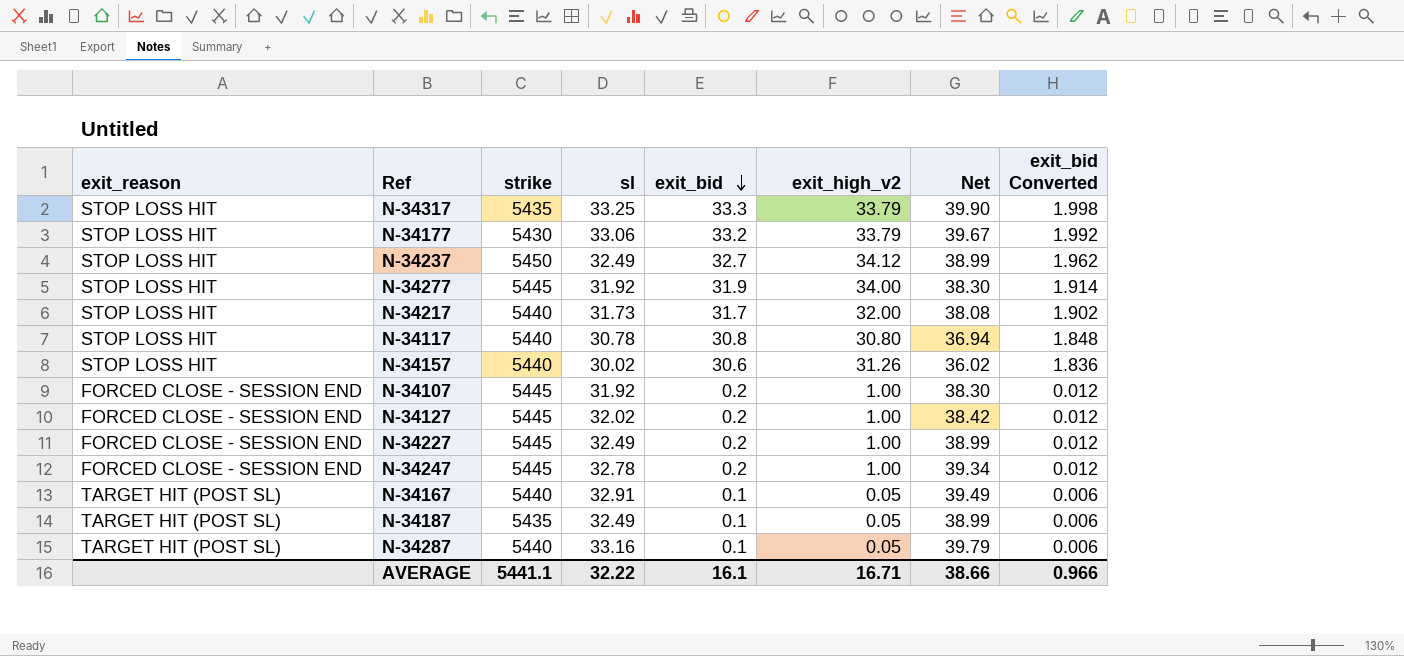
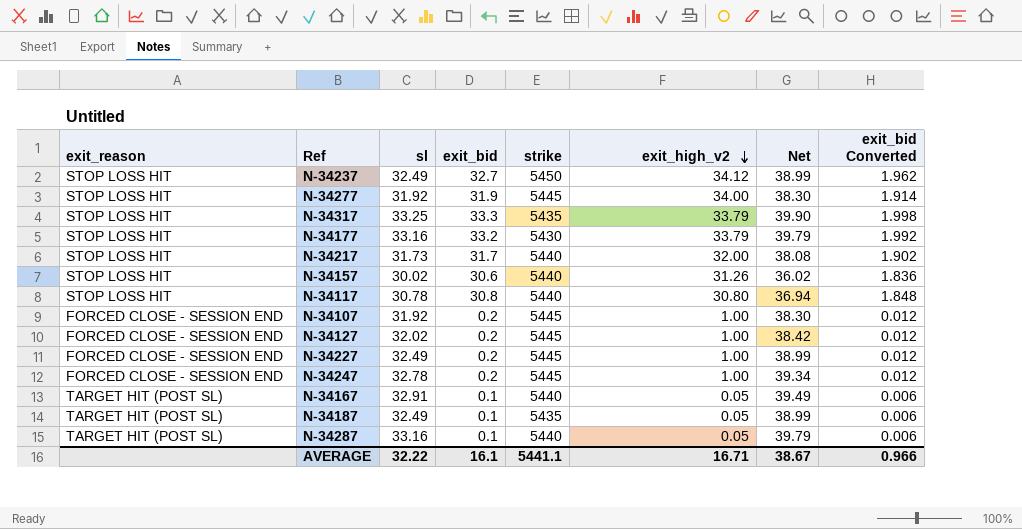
row order: exit_bid descending -> exit_high_v2 descending
column strike | position: 3 -> 5
N-34177 | sl: 33.06 -> 33.16
N-34177 | Net: 39.67 -> 39.79
AVERAGE | Net: 38.66 -> 38.67

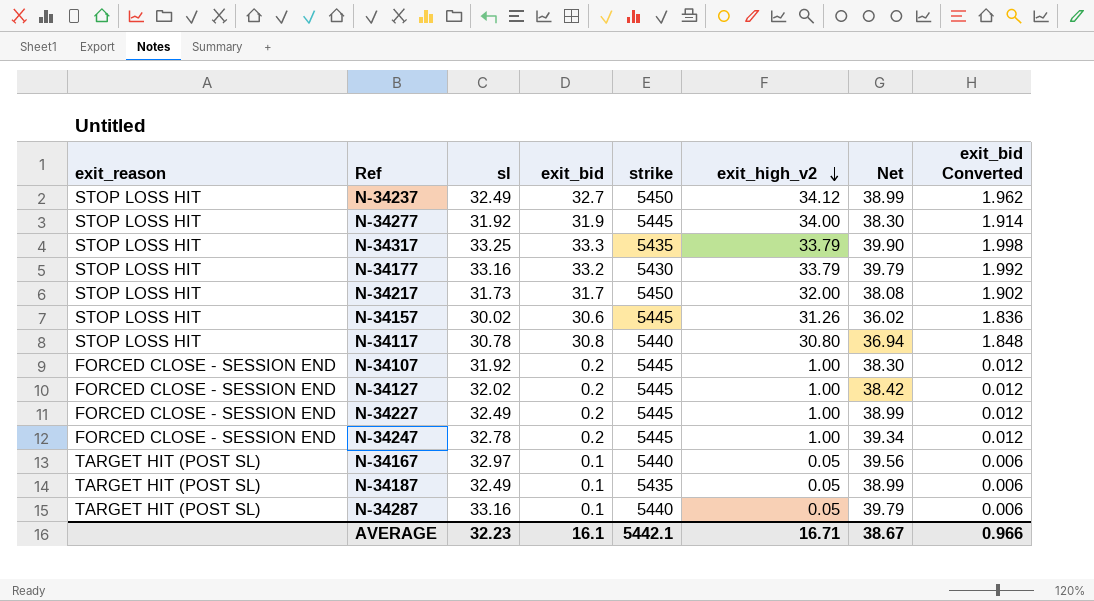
N-34217 | strike: 5440 -> 5450
N-34157 | strike: 5440 -> 5445
N-34167 | sl: 32.91 -> 32.97
N-34167 | Net: 39.49 -> 39.56
AVERAGE | sl: 32.22 -> 32.23
AVERAGE | strike: 5441.1 -> 5442.1

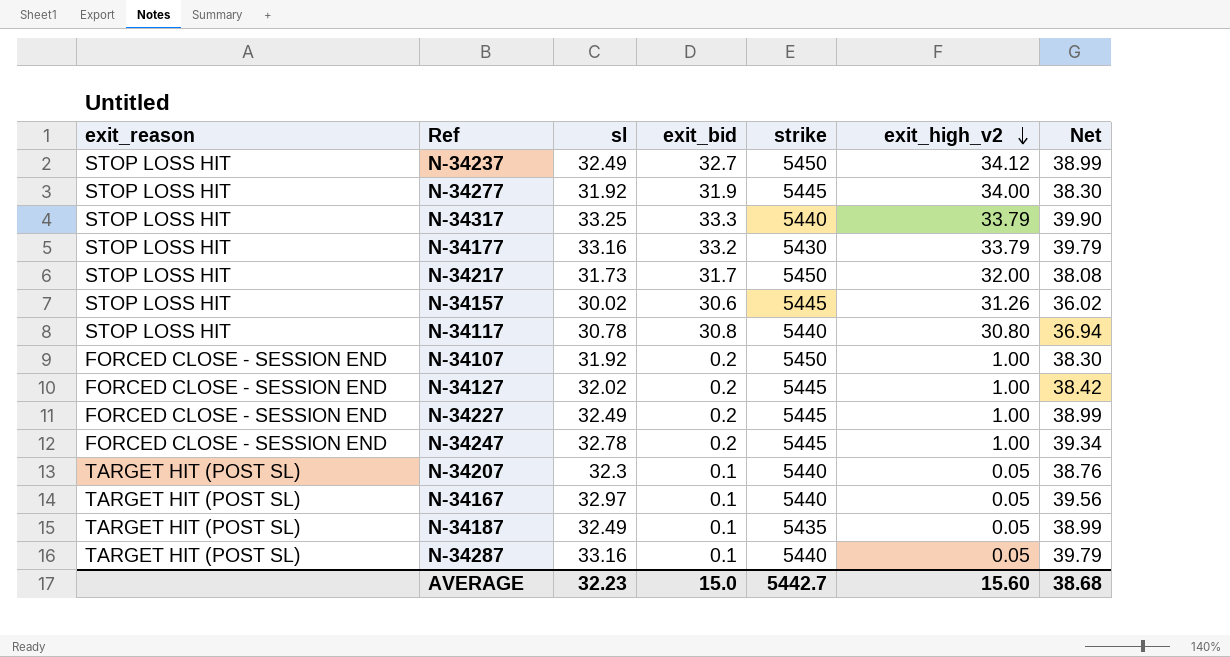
column exit_bid Converted | formula: [exit_bid] * 0.06 -> none
N-34317 | strike: 5435 -> 5440
N-34107 | strike: 5445 -> 5450
row N-34207: none -> TARGET HIT (POST SL) | 32.3 | 0.1 | 5440 | 0.05 | 38.76
AVERAGE | exit_bid: 16.1 -> 15.0
AVERAGE | strike: 5442.1 -> 5442.7
AVERAGE | exit_high_v2: 16.71 -> 15.60
AVERAGE | Net: 38.67 -> 38.68

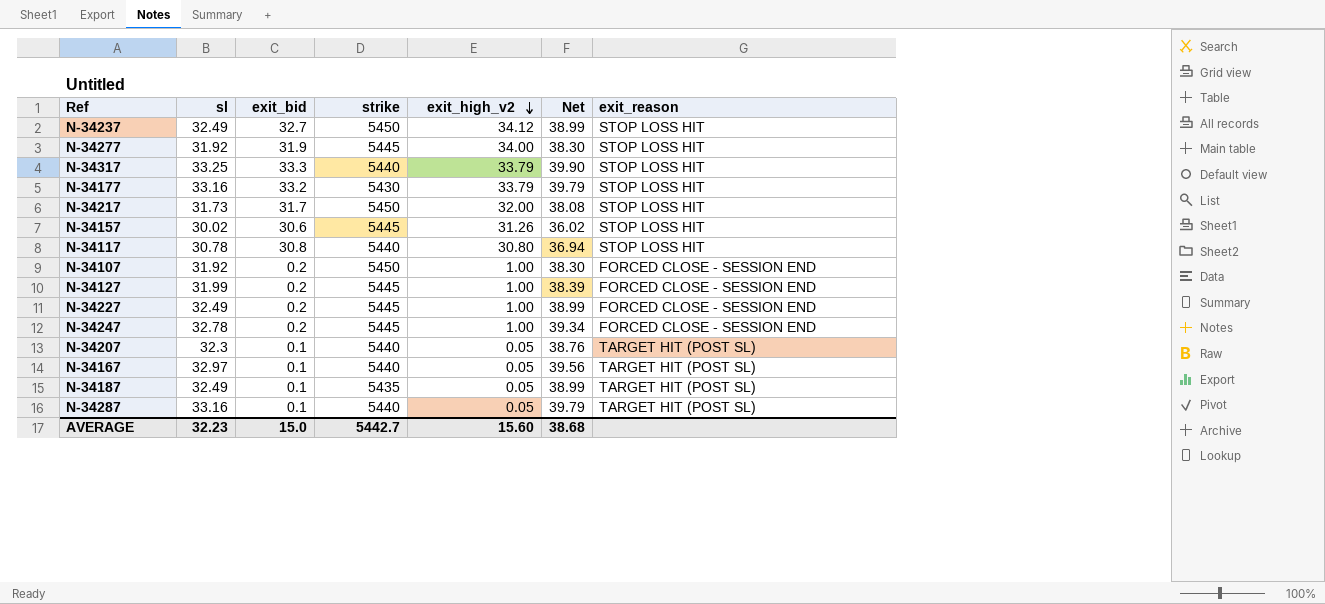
column exit_reason | position: 1 -> 7
N-34127 | sl: 32.02 -> 31.99
N-34127 | Net: 38.42 -> 38.39

